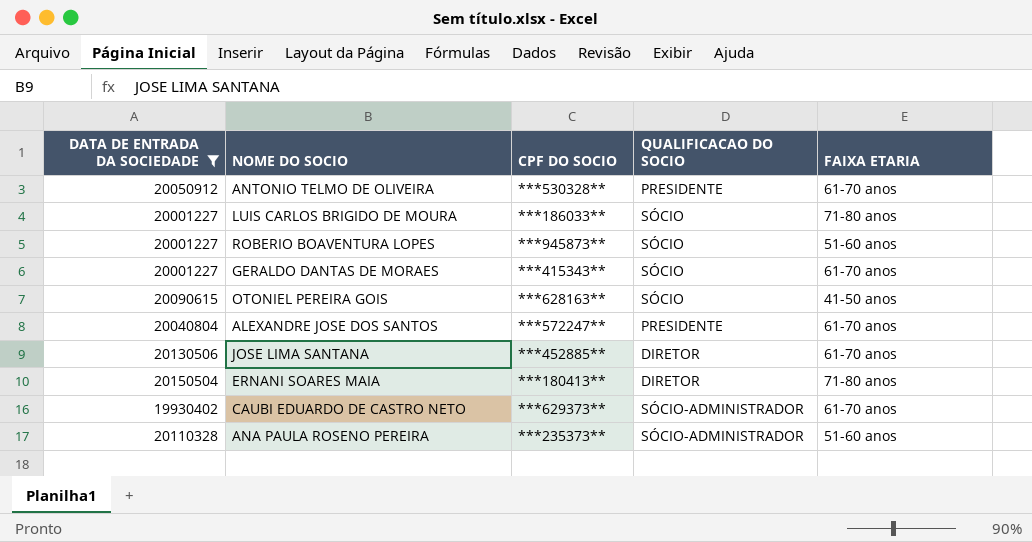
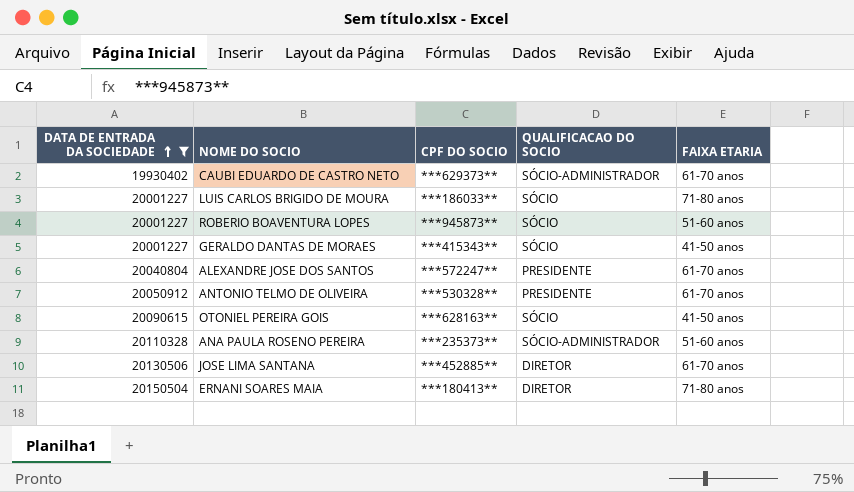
row order: none -> DATA DE ENTRADA DA SOCIEDADE ascending
GERALDO DANTAS DE MORAES | FAIXA ETARIA: 61-70 anos -> 41-50 anos

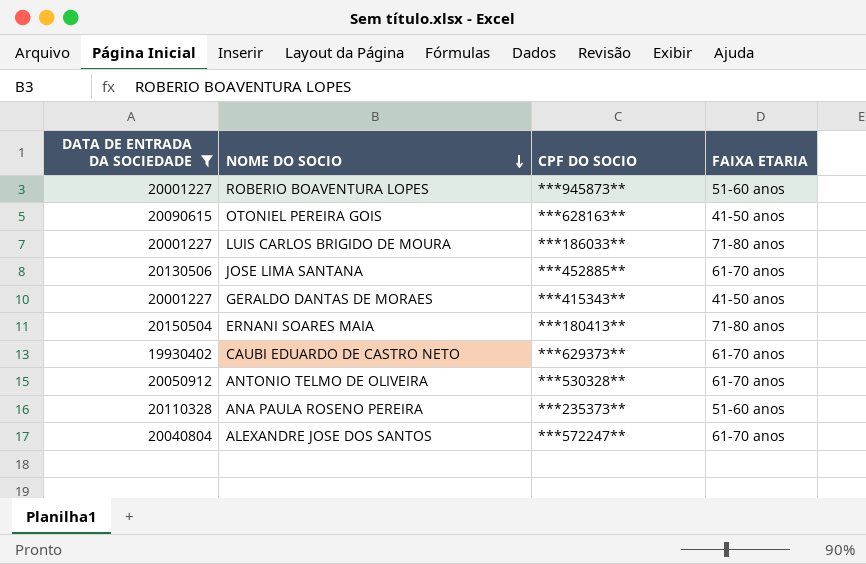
row order: DATA DE ENTRADA DA SOCIEDADE ascending -> NOME DO SOCIO descending
column QUALIFICACAO DO SOCIO | position: 4 -> none

